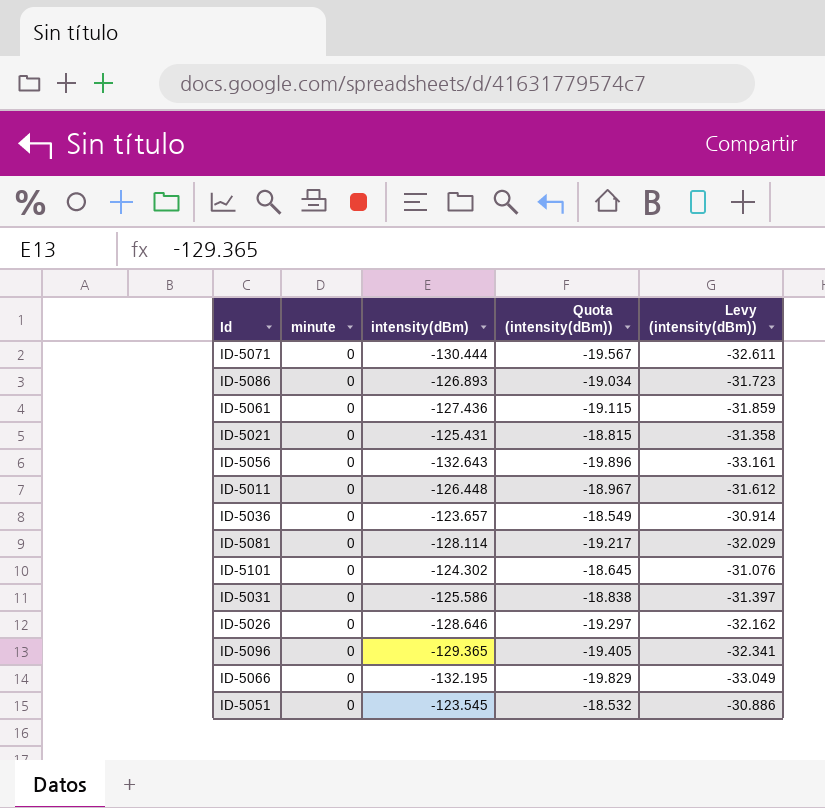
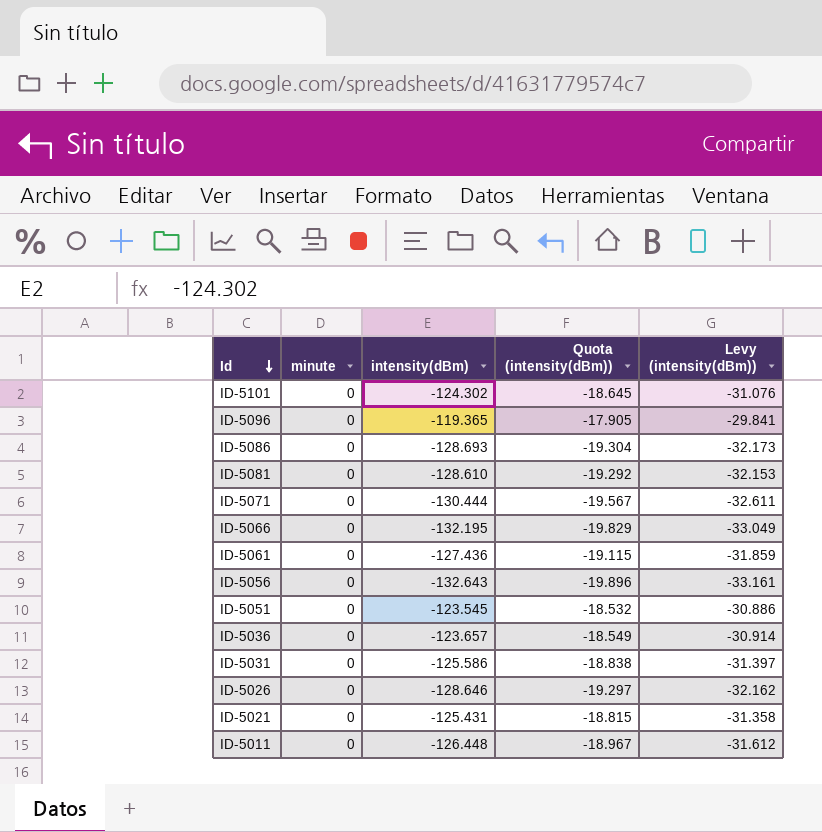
row order: none -> Id descending
ID-5096 | intensity(dBm): -129.365 -> -119.365
ID-5096 | Quota (intensity(dBm)): -19.405 -> -17.905
ID-5096 | Levy (intensity(dBm)): -32.341 -> -29.841
ID-5086 | intensity(dBm): -126.893 -> -128.693
ID-5086 | Quota (intensity(dBm)): -19.034 -> -19.304
ID-5086 | Levy (intensity(dBm)): -31.723 -> -32.173
ID-5081 | intensity(dBm): -128.114 -> -128.610
ID-5081 | Quota (intensity(dBm)): -19.217 -> -19.292
ID-5081 | Levy (intensity(dBm)): -32.029 -> -32.153

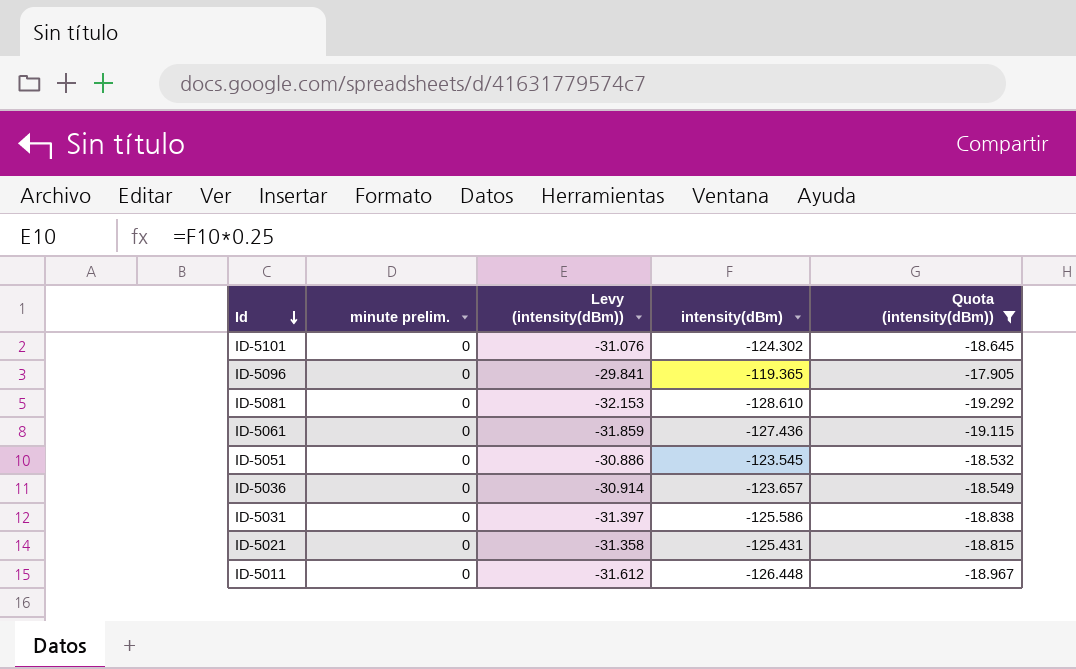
filter: none -> Quota (intensity(dBm)) >= -19.292
column name: minute -> minute prelim.
column Levy (intensity(dBm)) | position: 5 -> 3

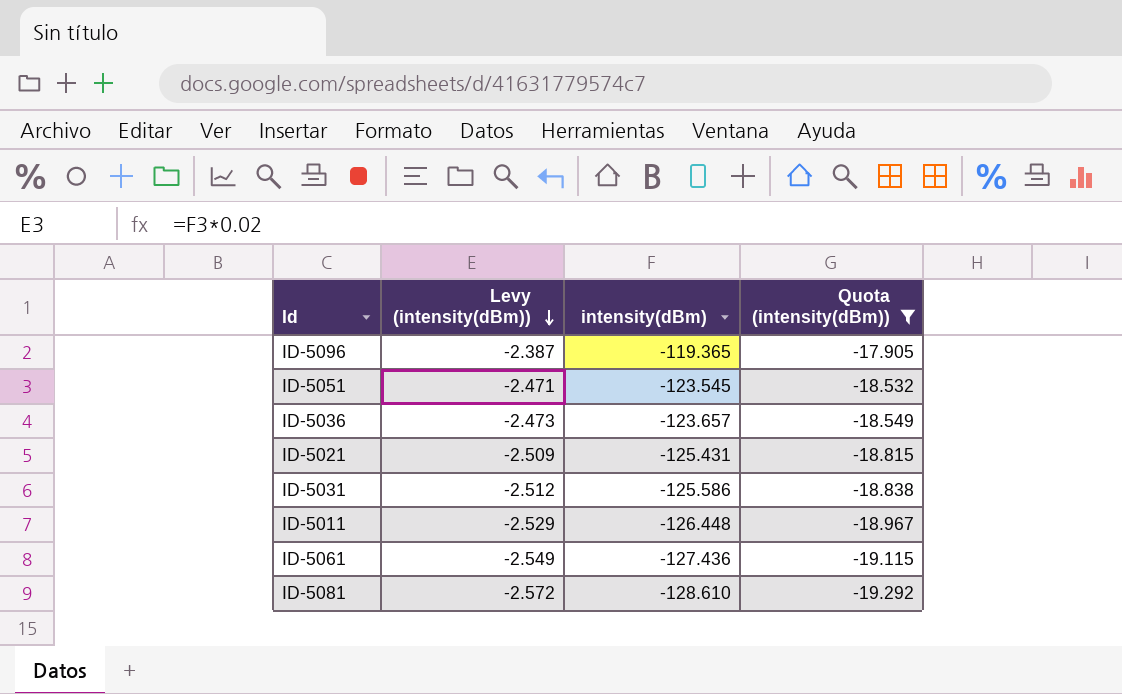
row order: Id descending -> Levy (intensity(dBm)) descending
column minute prelim. | position: 2 -> none
column Levy (intensity(dBm)) | formula: [intensity(dBm)] * 0.25 -> [intensity(dBm)] * 0.02
row ID-5101: 0 | -31.076 | -124.302 | -18.645 -> none

